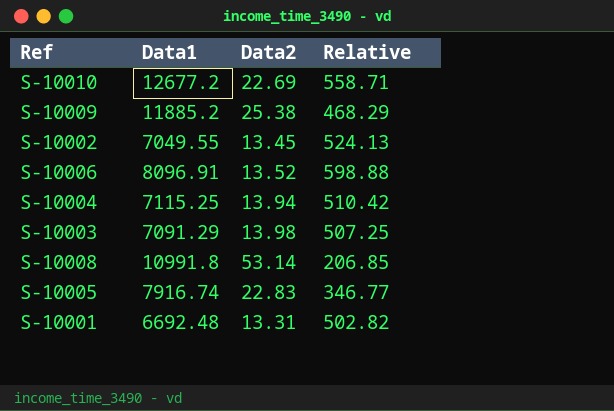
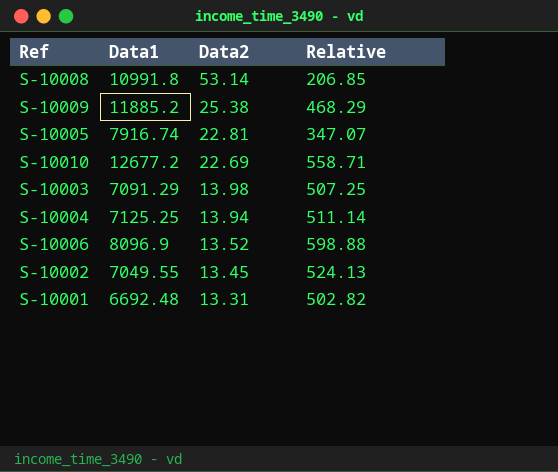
row order: none -> Data2 descending
S-10005 | Data2: 22.83 -> 22.81
S-10005 | Relative: 346.77 -> 347.07
S-10004 | Data1: 7115.25 -> 7125.25
S-10004 | Relative: 510.42 -> 511.14
S-10006 | Data1: 8096.91 -> 8096.9

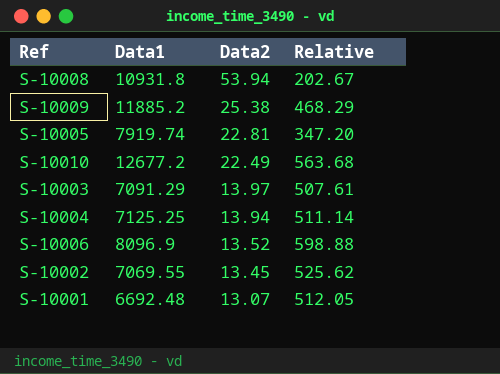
S-10008 | Data1: 10991.8 -> 10931.8
S-10008 | Data2: 53.14 -> 53.94
S-10008 | Relative: 206.85 -> 202.67
S-10005 | Data1: 7916.74 -> 7919.74
S-10005 | Relative: 347.07 -> 347.20
S-10010 | Data2: 22.69 -> 22.49
S-10010 | Relative: 558.71 -> 563.68
S-10003 | Data2: 13.98 -> 13.97
S-10003 | Relative: 507.25 -> 507.61
S-10002 | Data1: 7049.55 -> 7069.55
S-10002 | Relative: 524.13 -> 525.62
S-10001 | Data2: 13.31 -> 13.07
S-10001 | Relative: 502.82 -> 512.05

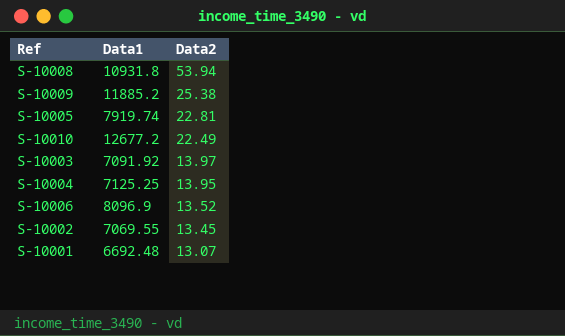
column Relative | formula: [Data1] / [Data2] -> none
S-10003 | Data1: 7091.29 -> 7091.92
S-10004 | Data2: 13.94 -> 13.95

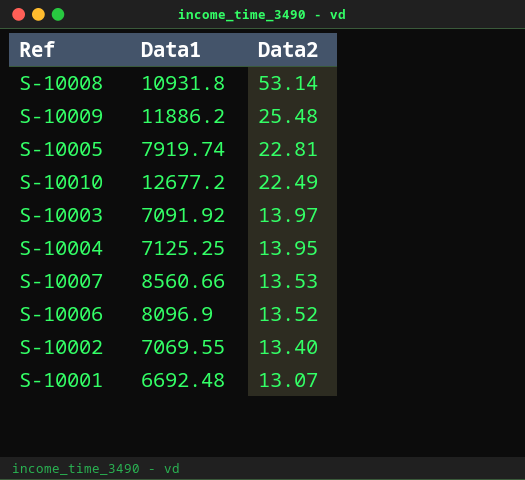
S-10008 | Data2: 53.94 -> 53.14
S-10009 | Data1: 11885.2 -> 11886.2
S-10009 | Data2: 25.38 -> 25.48
row S-10007: none -> 8560.66 | 13.53
S-10002 | Data2: 13.45 -> 13.40

